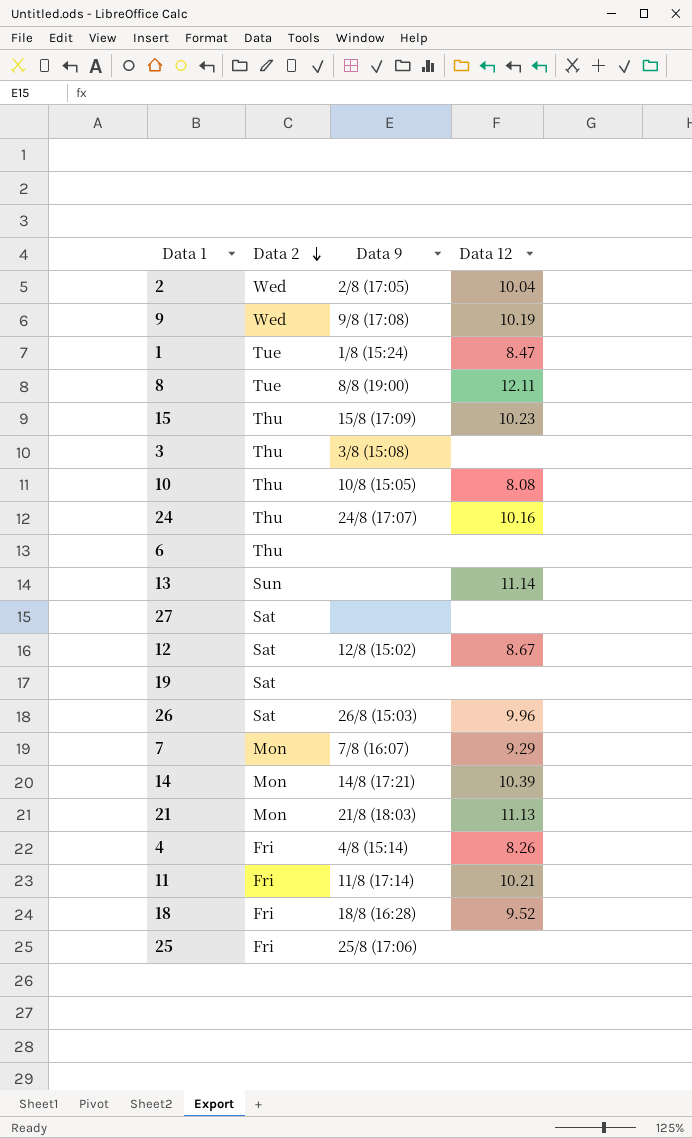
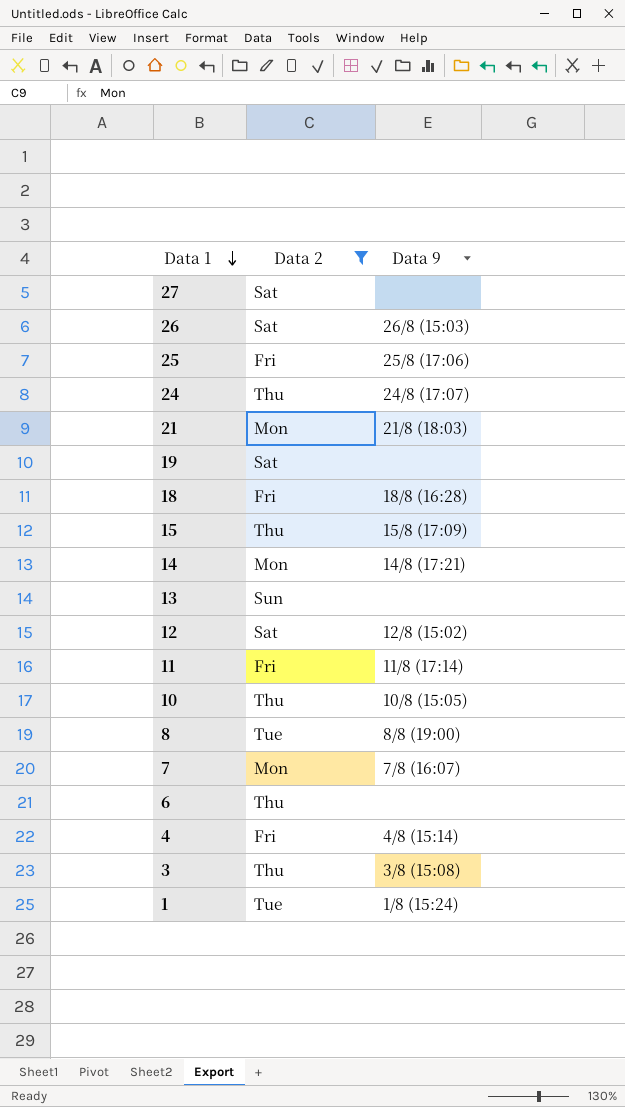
filter: none -> Data 2 != Wed
row order: Data 2 descending -> Data 1 descending
column Data 12 | position: 4 -> none

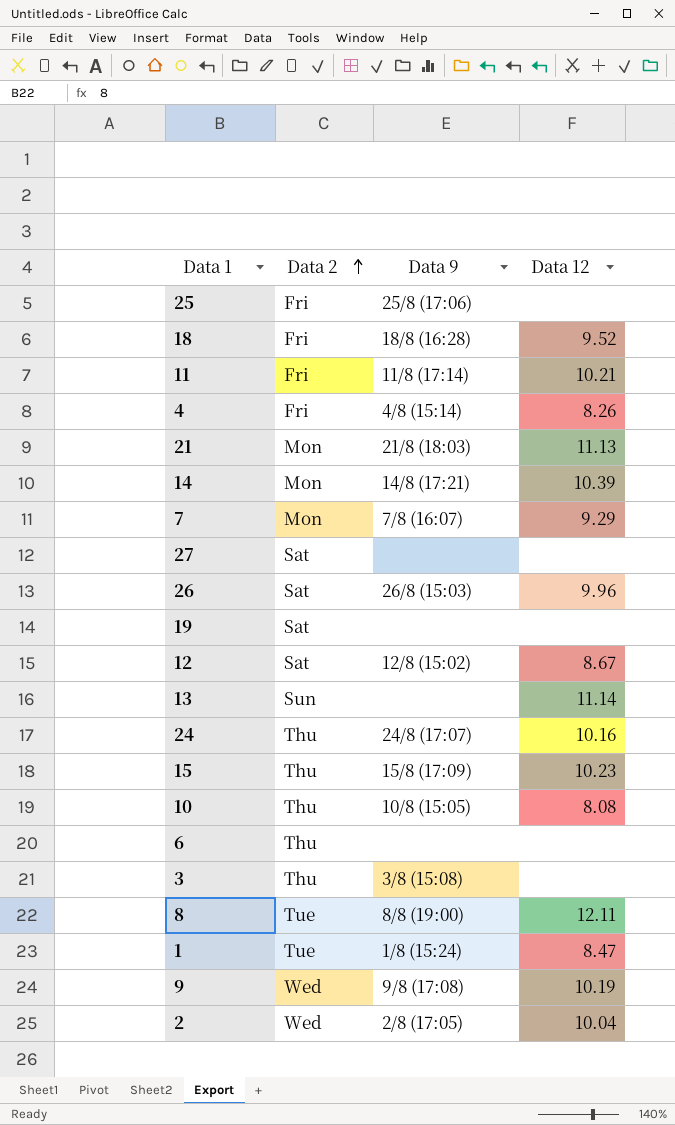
filter: Data 2 != Wed -> none
row order: Data 1 descending -> Data 2 ascending
column Data 12 | position: none -> 4

